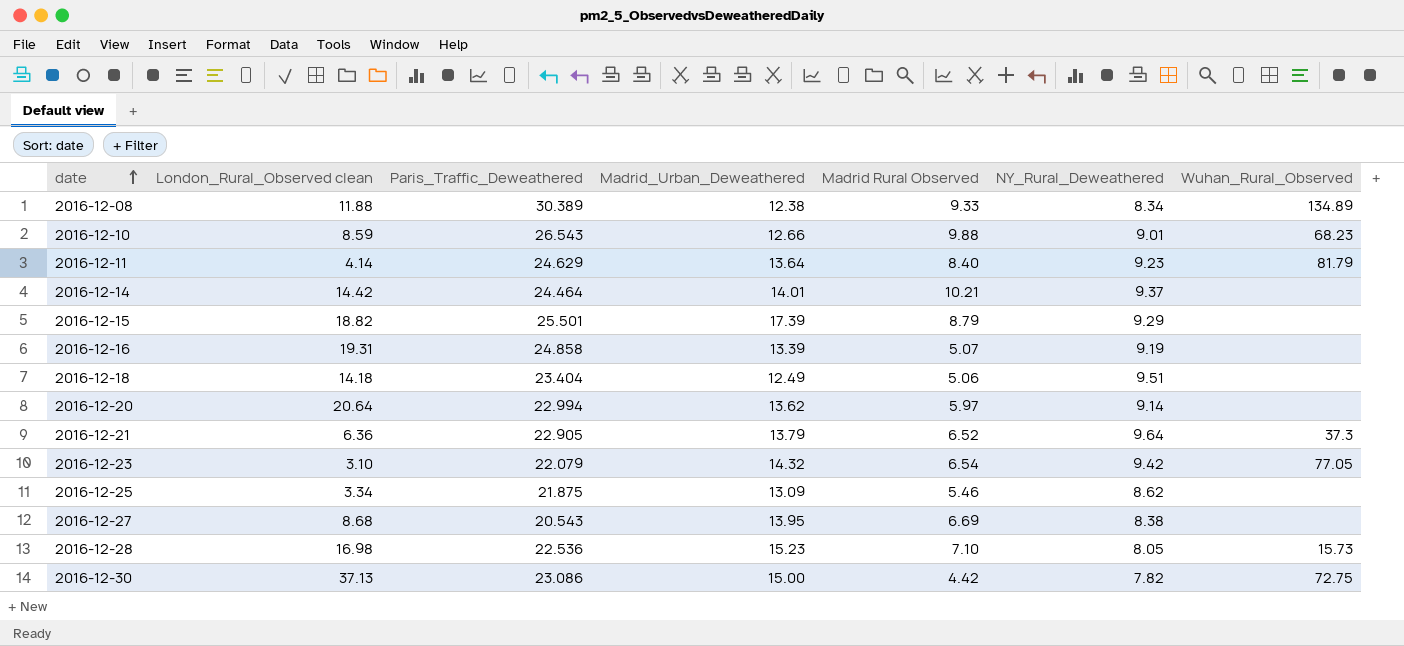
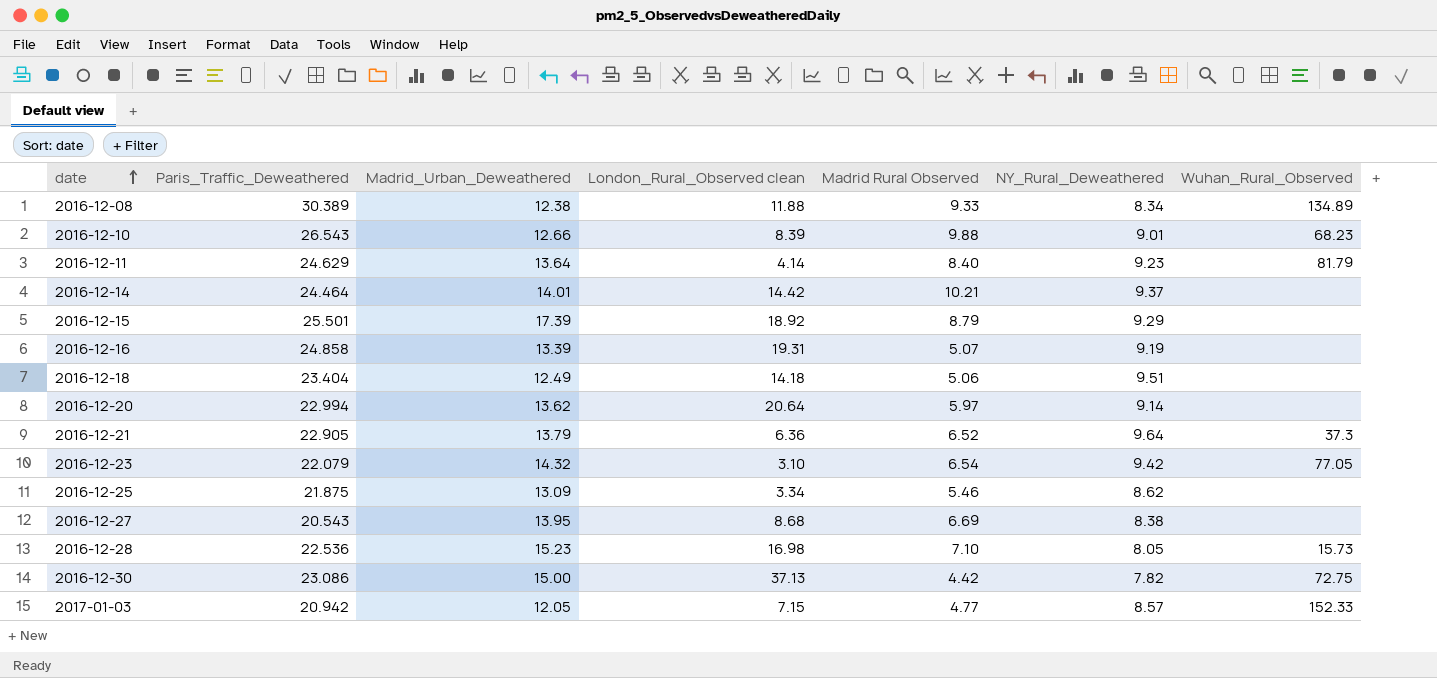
column London_Rural_Observed clean | position: 2 -> 4
2016-12-10 | London_Rural_Observed clean: 8.59 -> 8.39
2016-12-15 | London_Rural_Observed clean: 18.82 -> 18.92
row 2017-01-03: none -> 20.942 | 12.05 | 7.15 | 4.77 | 8.57 | 152.33

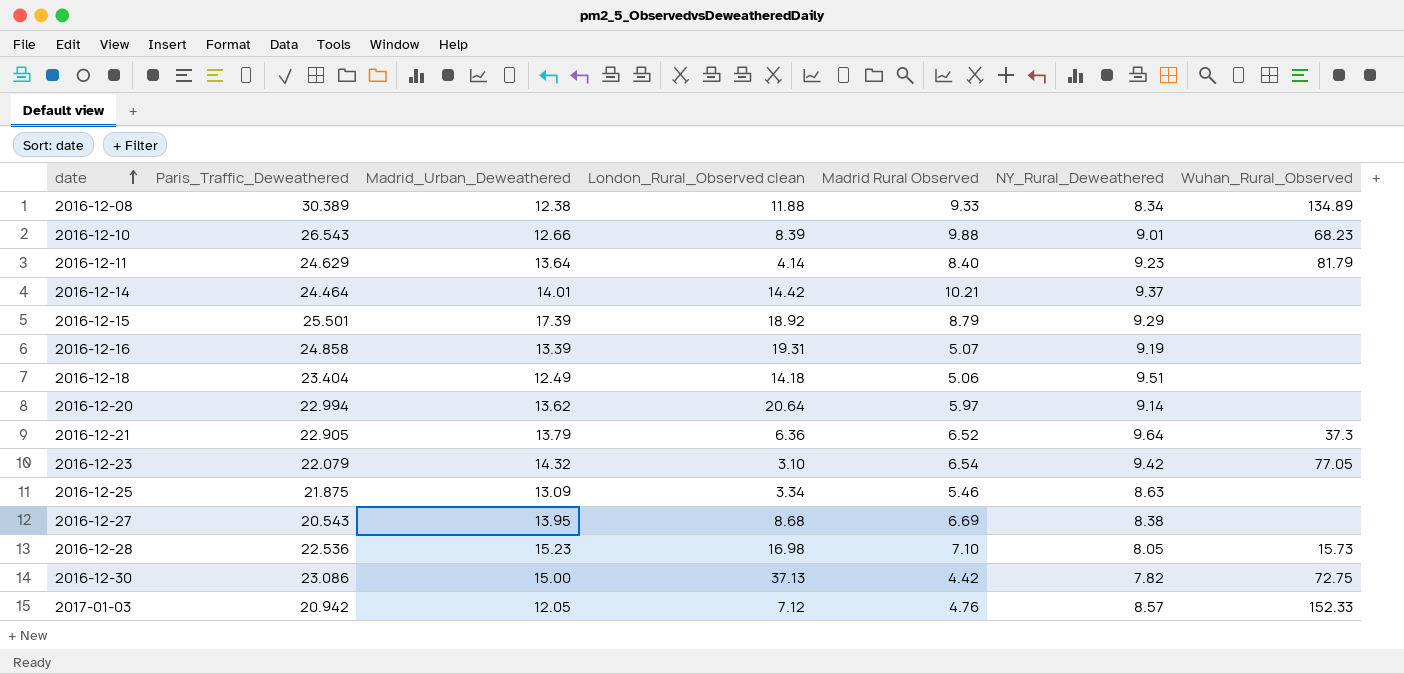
2016-12-25 | NY_Rural_Deweathered: 8.62 -> 8.63
2017-01-03 | London_Rural_Observed clean: 7.15 -> 7.12
2017-01-03 | Madrid Rural Observed: 4.77 -> 4.76

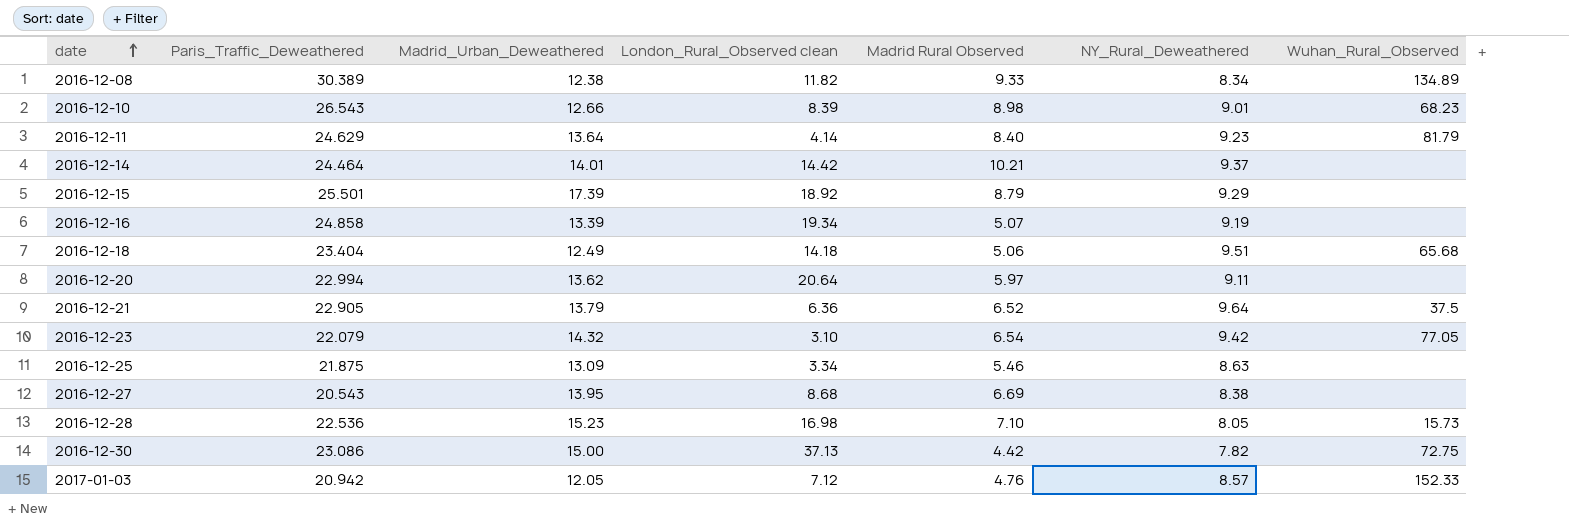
2016-12-08 | London_Rural_Observed clean: 11.88 -> 11.82
2016-12-10 | Madrid Rural Observed: 9.88 -> 8.98
2016-12-16 | London_Rural_Observed clean: 19.31 -> 19.34
2016-12-18 | Wuhan_Rural_Observed: none -> 65.68
2016-12-20 | NY_Rural_Deweathered: 9.14 -> 9.11
2016-12-21 | Wuhan_Rural_Observed: 37.3 -> 37.5

